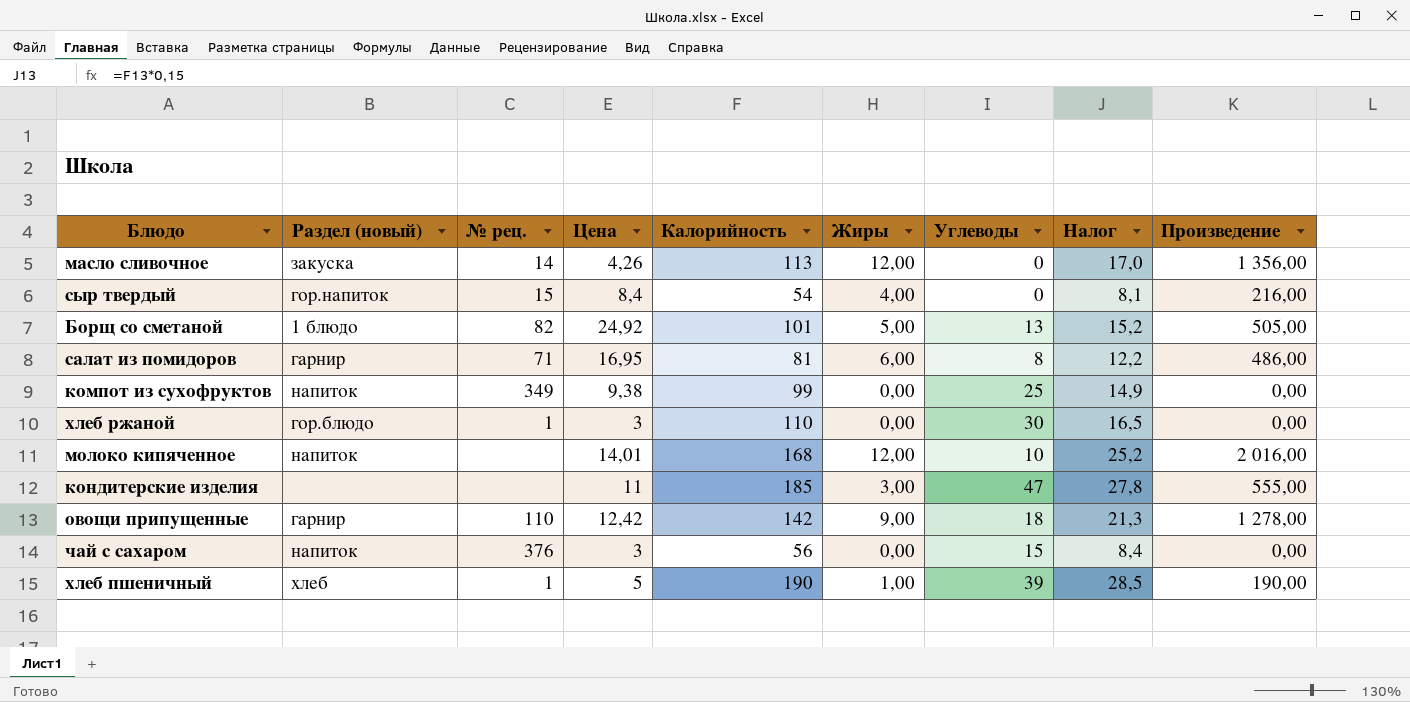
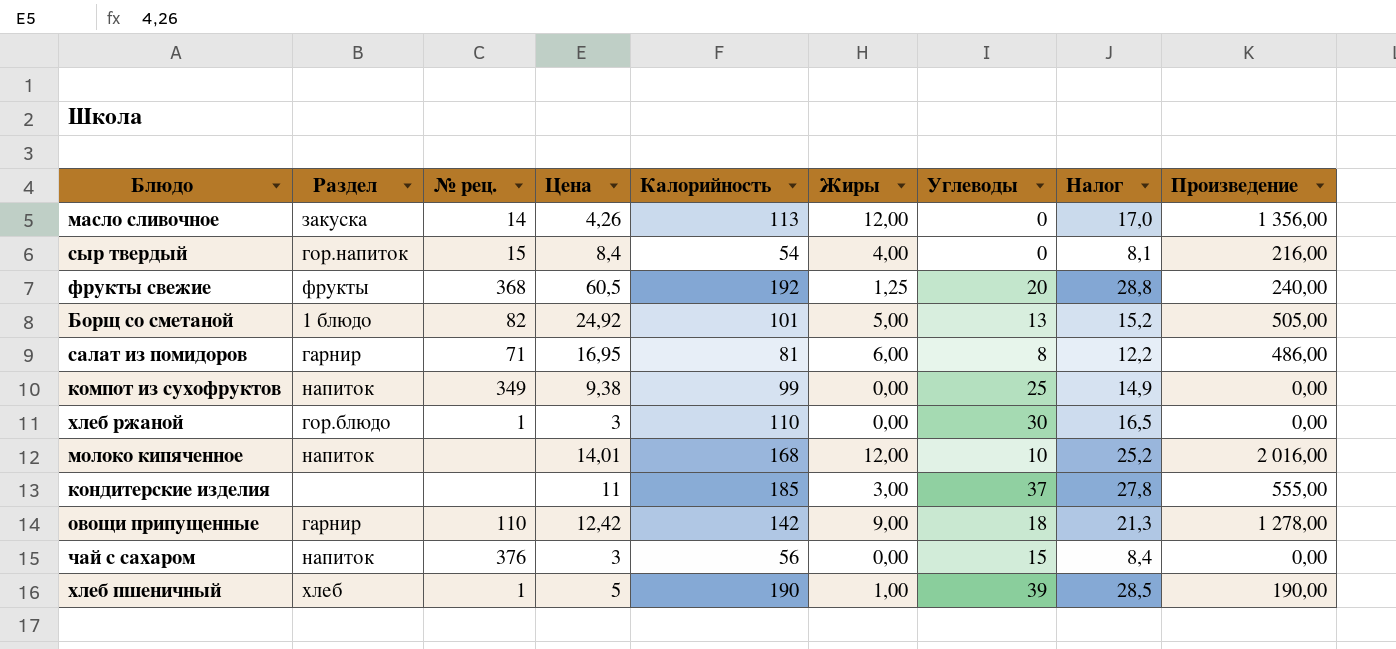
column name: Раздел (новый) -> Раздел
row фрукты свежие: none -> фрукты | 368 | 60,5 | 192 | 1,25 | 20 | 28,8 | 240,00
кондитерские изделия | Углеводы: 47 -> 37

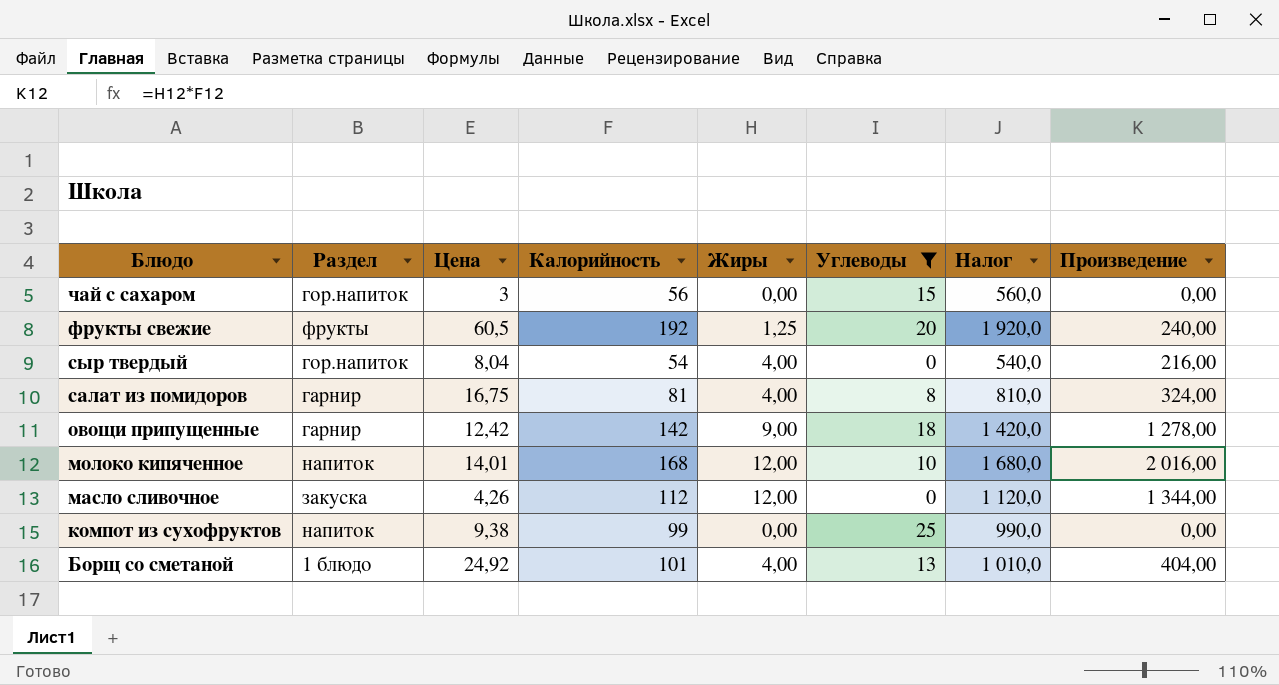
filter: none -> Углеводы <= 25
row order: none -> Блюдо descending
column № рец. | position: 3 -> none
column Налог | formula: [Калорийность] * 0,15 -> [Калорийность] * 10
чай с сахаром | Раздел: напиток -> гор.напиток
сыр твердый | Цена: 8,4 -> 8,04
салат из помидоров | Цена: 16,95 -> 16,75
салат из помидоров | Жиры: 6,00 -> 4,00
салат из помидоров | Произведение: 486,00 -> 324,00
масло сливочное | Калорийность: 113 -> 112
масло сливочное | Произведение: 1 356,00 -> 1 344,00
Борщ со сметаной | Жиры: 5,00 -> 4,00
Борщ со сметаной | Произведение: 505,00 -> 404,00

